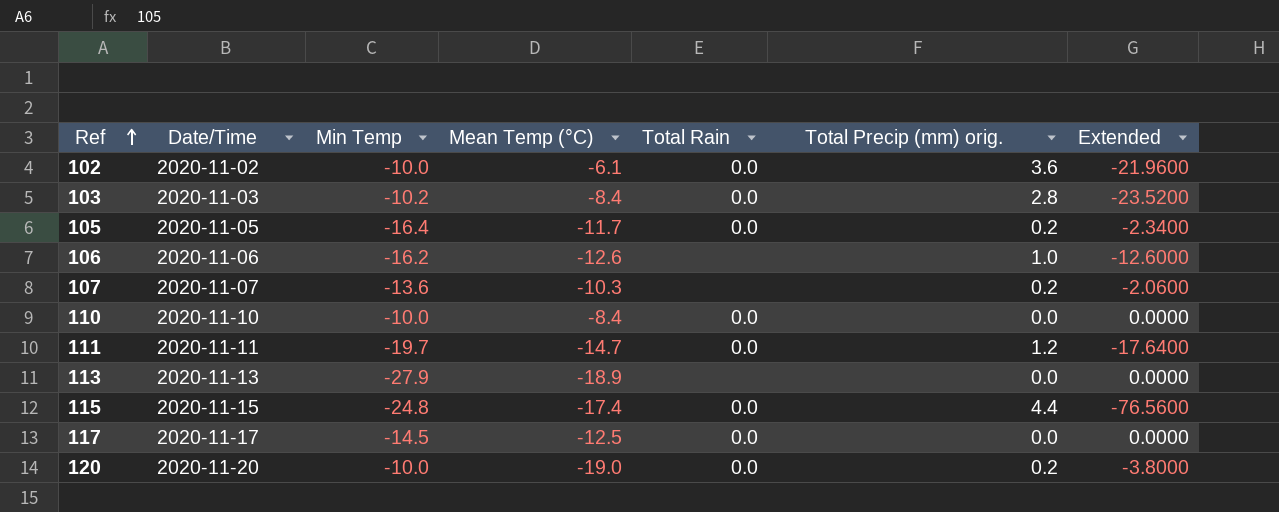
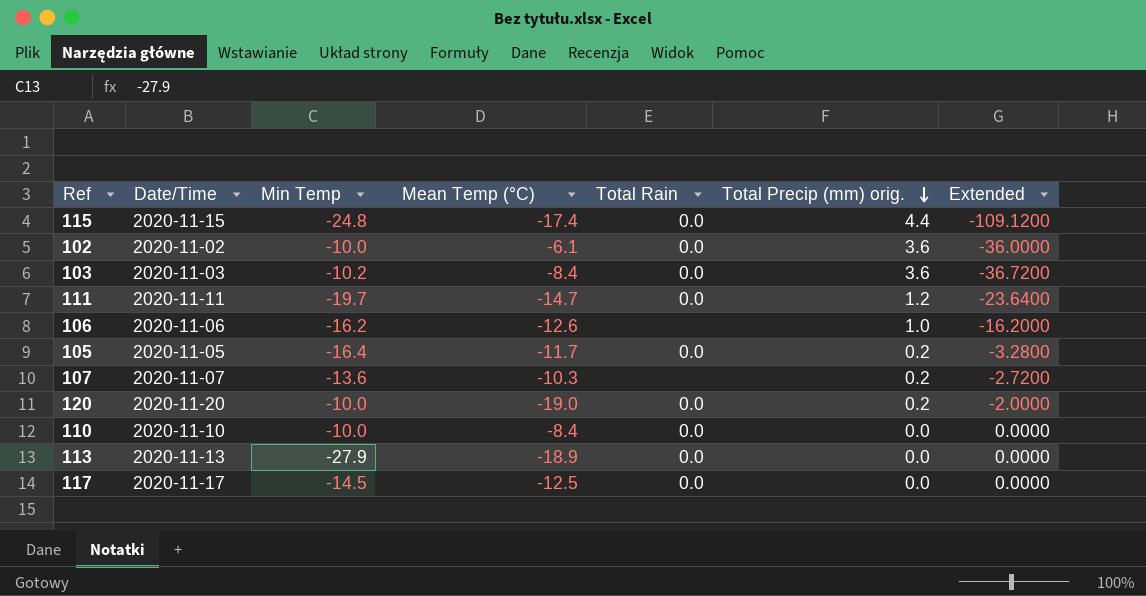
row order: Ref ascending -> Total Precip (mm) orig. descending
column Extended | formula: [Mean Temp (°C)] * [Total Precip (mm) orig.] -> [Min Temp] * [Total Precip (mm) orig.]
103 | Total Precip (mm) orig.: 2.8 -> 3.6
113 | Total Rain: none -> 0.0

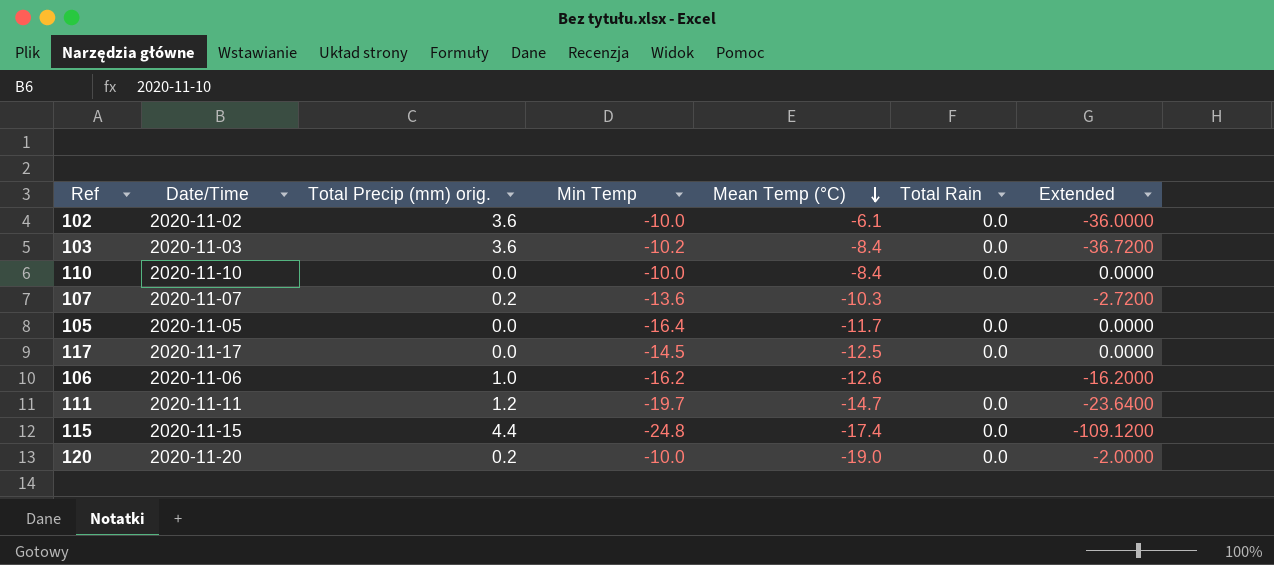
row order: Total Precip (mm) orig. descending -> Mean Temp (°C) descending
column Total Precip (mm) orig. | position: 6 -> 3
row 113: 2020-11-13 | -27.9 | -18.9 | 0.0 | 0.0 | 0.0000 -> none
105 | Total Precip (mm) orig.: 0.2 -> 0.0
105 | Extended: -3.2800 -> 0.0000

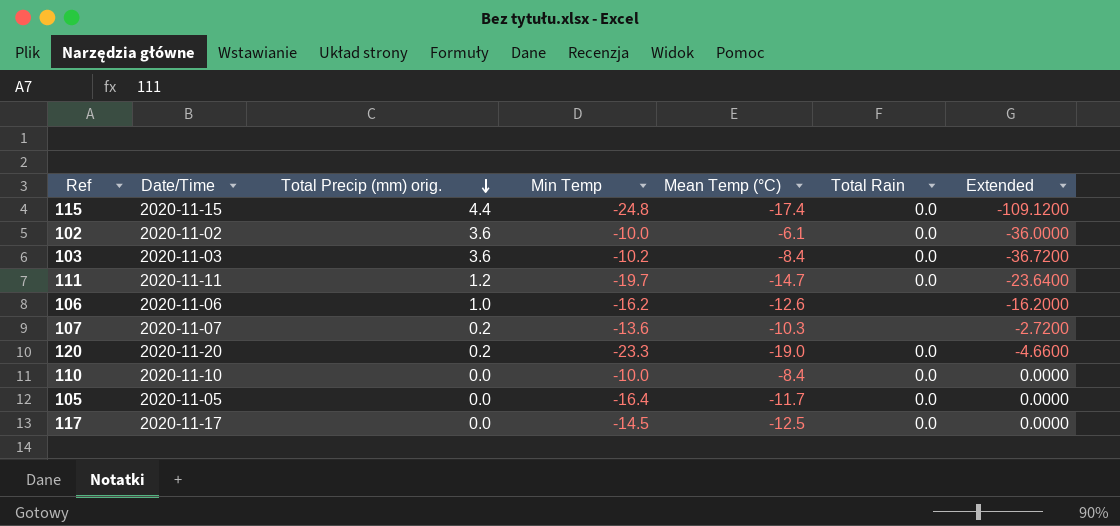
row order: Mean Temp (°C) descending -> Total Precip (mm) orig. descending
120 | Min Temp: -10.0 -> -23.3
120 | Extended: -2.0000 -> -4.6600

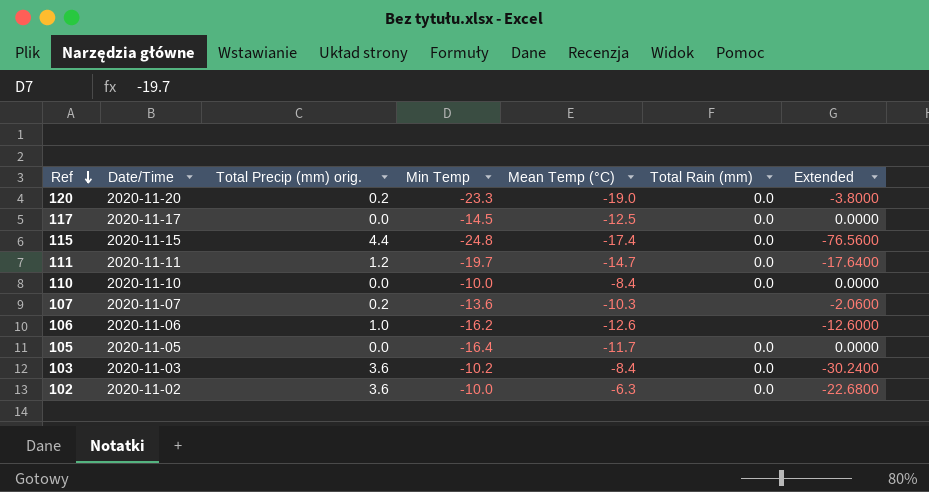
row order: Total Precip (mm) orig. descending -> Ref descending
column name: Total Rain -> Total Rain (mm)
column Extended | formula: [Total Precip (mm) orig.] * [Min Temp] -> [Total Precip (mm) orig.] * [Mean Temp (°C)]
102 | Mean Temp (°C): -6.1 -> -6.3

